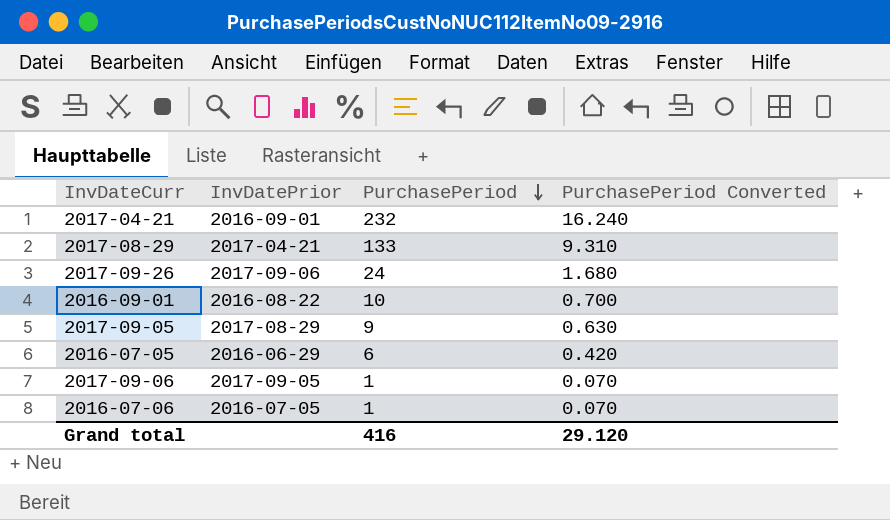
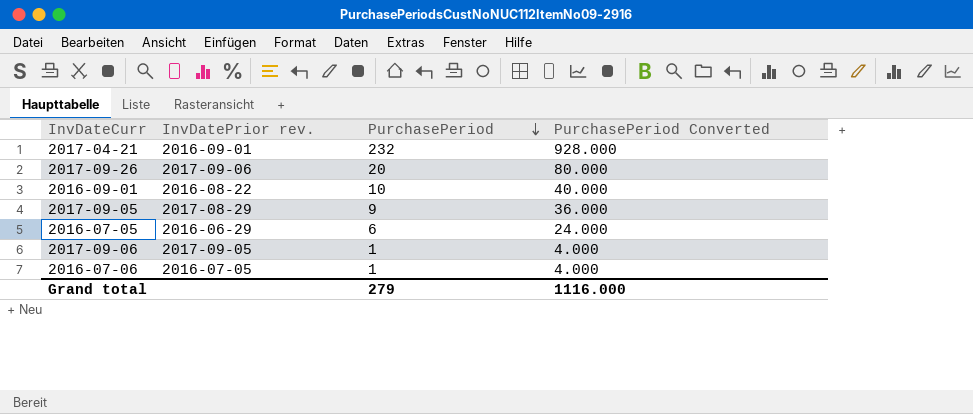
column name: InvDatePrior -> InvDatePrior rev.
column PurchasePeriod Converted | formula: [PurchasePeriod] * 0.07 -> [PurchasePeriod] * 4
row 2017-08-29: 2017-04-21 | 133 | 9.310 -> none
2017-09-26 | PurchasePeriod: 24 -> 20
Grand total | PurchasePeriod: 416 -> 279
Grand total | PurchasePeriod Converted: 29.120 -> 1116.000

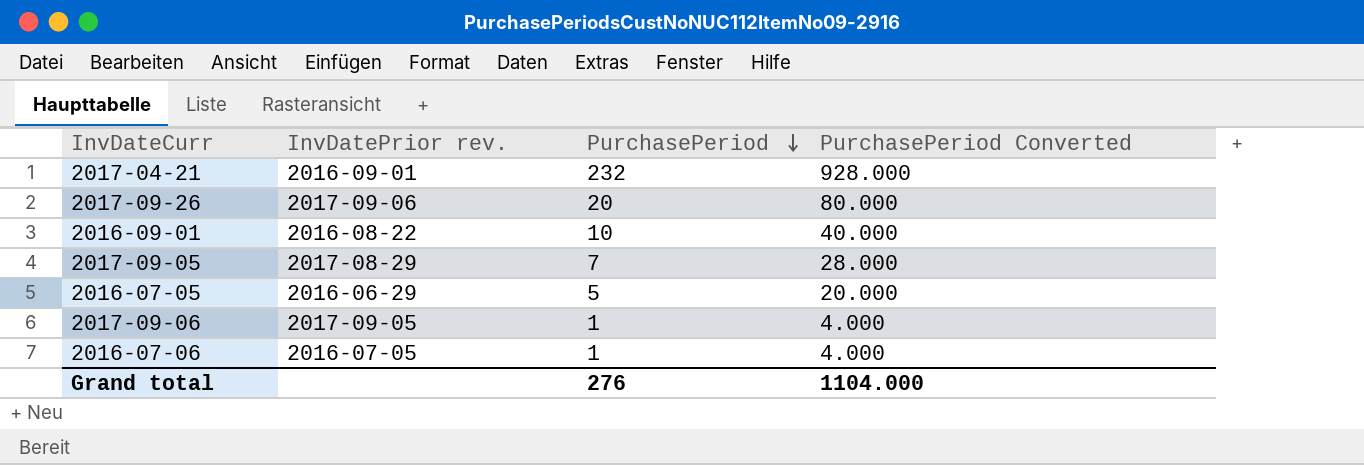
2017-09-05 | PurchasePeriod: 9 -> 7
2017-09-05 | PurchasePeriod Converted: 36.000 -> 28.000
2016-07-05 | PurchasePeriod: 6 -> 5
2016-07-05 | PurchasePeriod Converted: 24.000 -> 20.000
Grand total | PurchasePeriod: 279 -> 276
Grand total | PurchasePeriod Converted: 1116.000 -> 1104.000

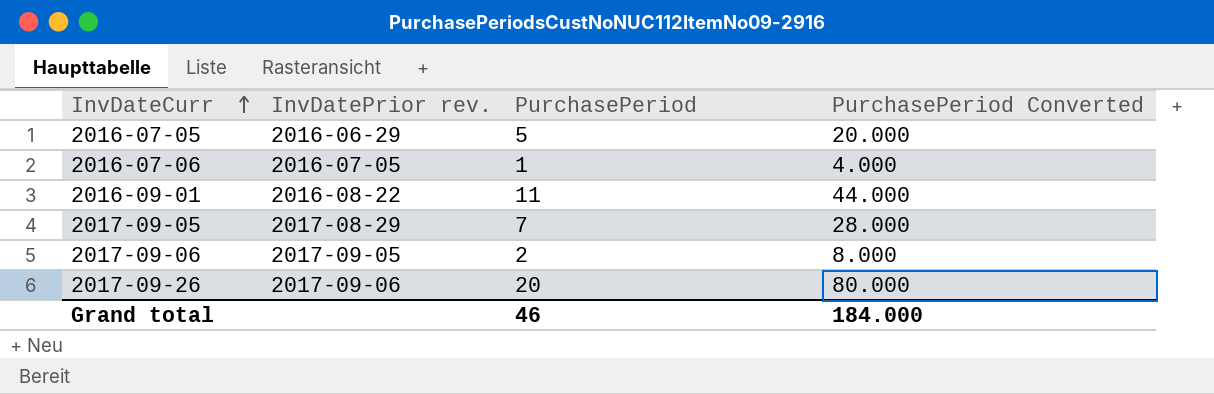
row order: PurchasePeriod descending -> InvDateCurr ascending
row 2017-04-21: 2016-09-01 | 232 | 928.000 -> none
2016-09-01 | PurchasePeriod: 10 -> 11
2016-09-01 | PurchasePeriod Converted: 40.000 -> 44.000
2017-09-06 | PurchasePeriod: 1 -> 2
2017-09-06 | PurchasePeriod Converted: 4.000 -> 8.000
Grand total | PurchasePeriod: 276 -> 46
Grand total | PurchasePeriod Converted: 1104.000 -> 184.000

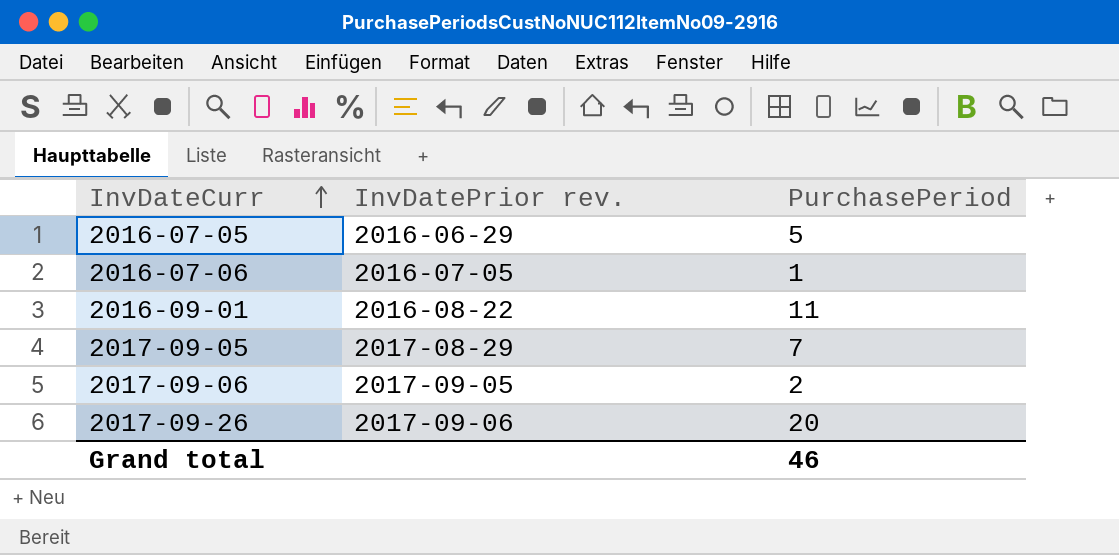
column PurchasePeriod Converted | formula: [PurchasePeriod] * 4 -> none

